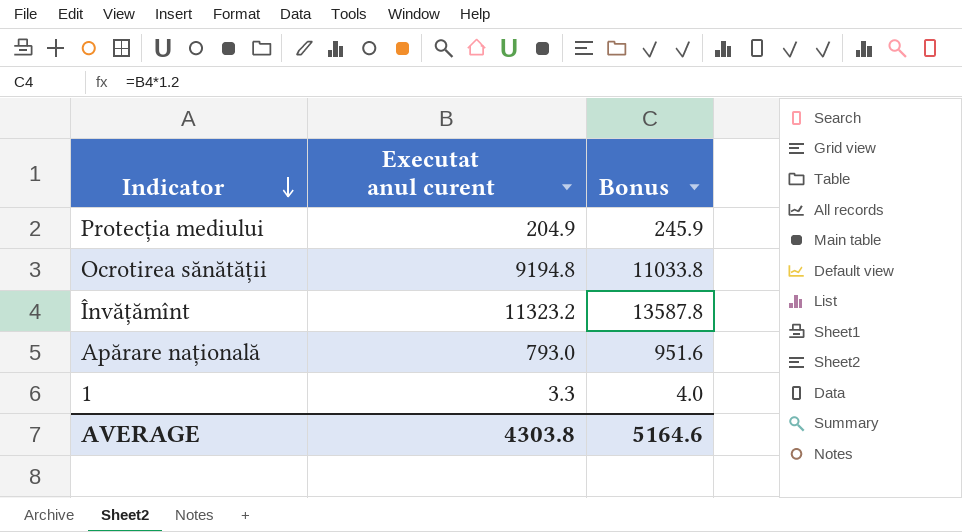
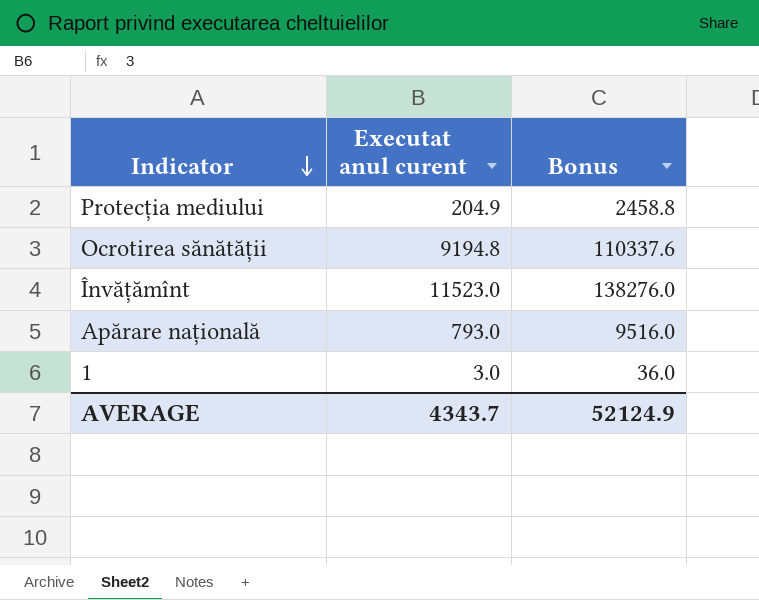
column Bonus | formula: [Executat anul curent] * 1.2 -> [Executat anul curent] * 12
Învățămînt | Executat anul curent: 11323.2 -> 11523.0
1 | Executat anul curent: 3.3 -> 3.0
AVERAGE | Executat anul curent: 4303.8 -> 4343.7
AVERAGE | Bonus: 5164.6 -> 52124.9

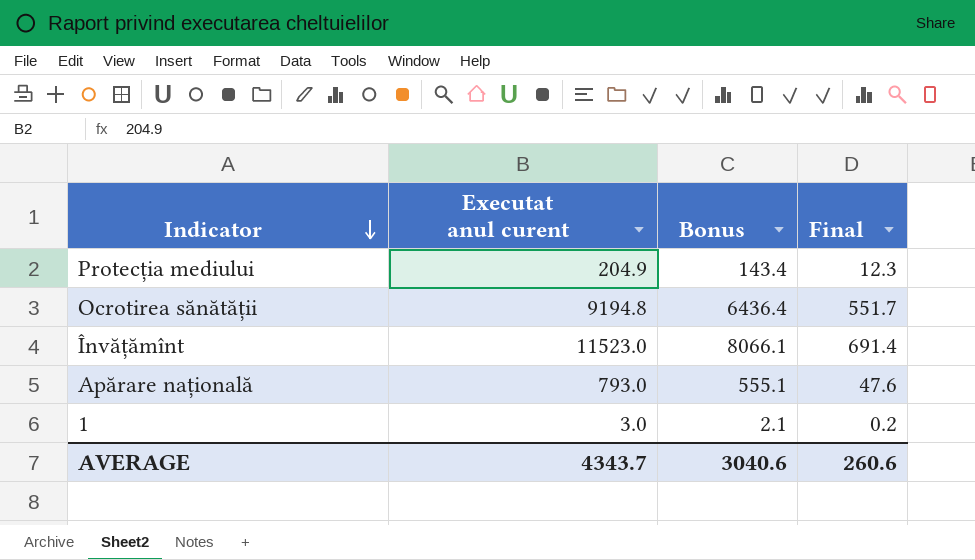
column Bonus | formula: [Executat anul curent] * 12 -> [Executat anul curent] * 0.7
column Final | formula: none -> [Executat anul curent] * 0.06
AVERAGE | Bonus: 52124.9 -> 3040.6

